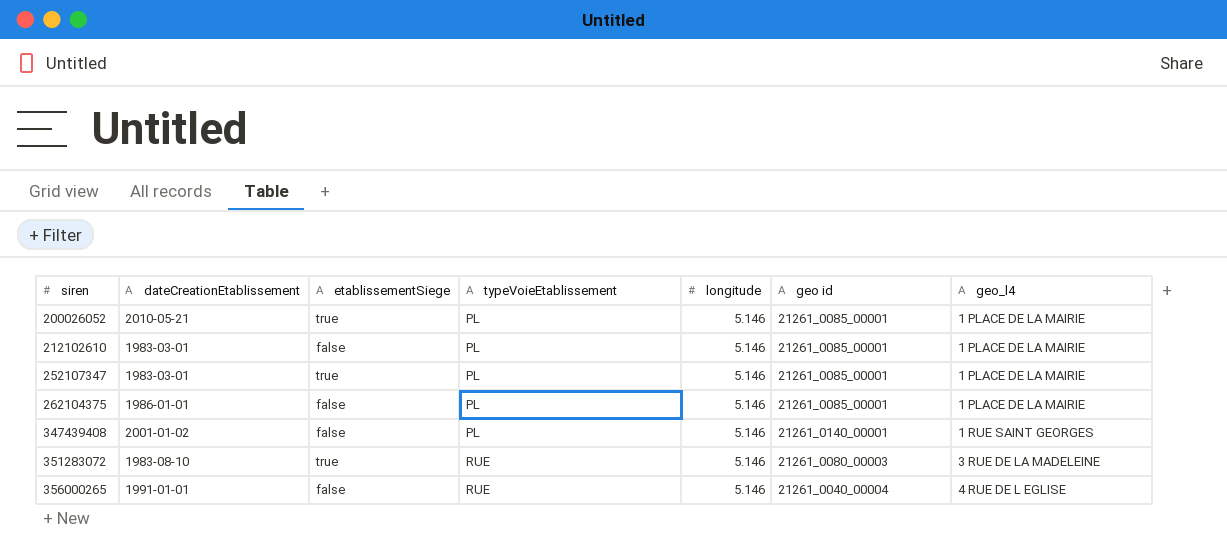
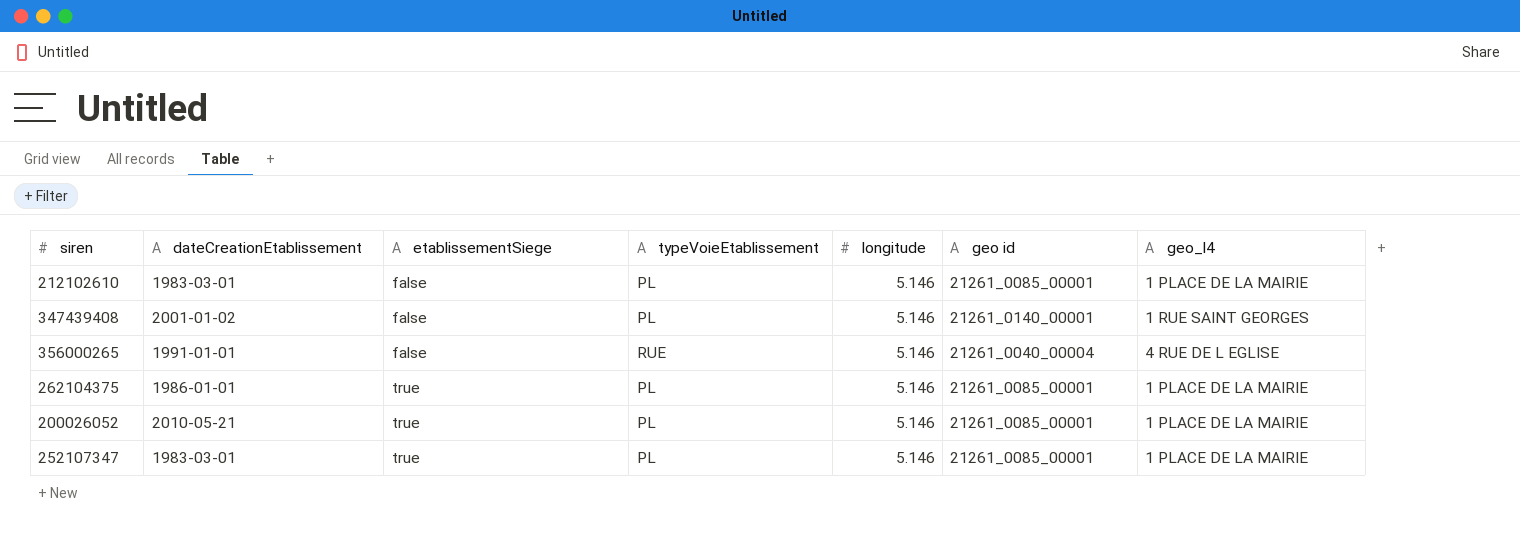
row order: siren ascending -> etablissementSiege ascending
row 351283072: 1983-08-10 | true | RUE | 5.146 | 21261_0080_00003 | 3 RUE DE LA MADELEINE -> none
262104375 | etablissementSiege: false -> true

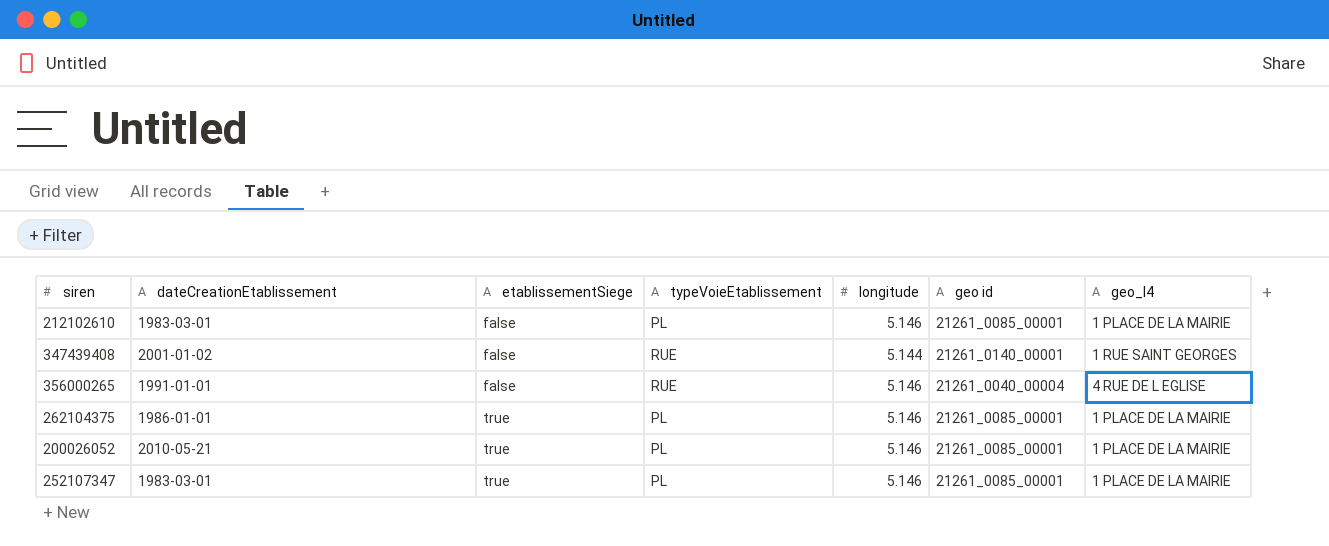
347439408 | typeVoieEtablissement: PL -> RUE
347439408 | longitude: 5.146 -> 5.144

